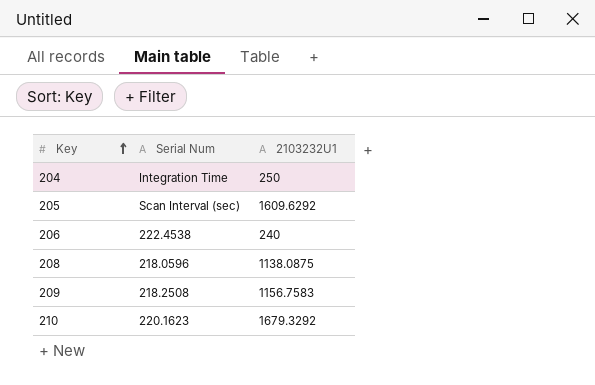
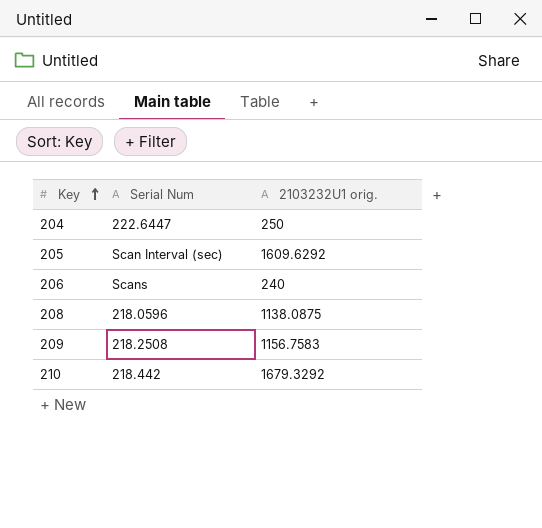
column name: 2103232U1 -> 2103232U1 orig.
204 | Serial Num: Integration Time -> 222.6447
206 | Serial Num: 222.4538 -> Scans
210 | Serial Num: 220.1623 -> 218.442

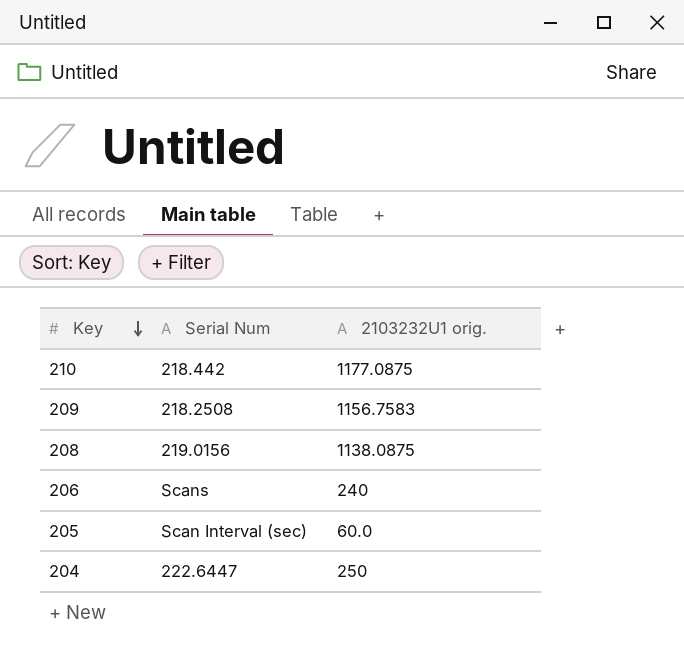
row order: Key ascending -> Key descending
210 | 2103232U1 orig.: 1679.3292 -> 1177.0875
208 | Serial Num: 218.0596 -> 219.0156
205 | 2103232U1 orig.: 1609.6292 -> 60.0

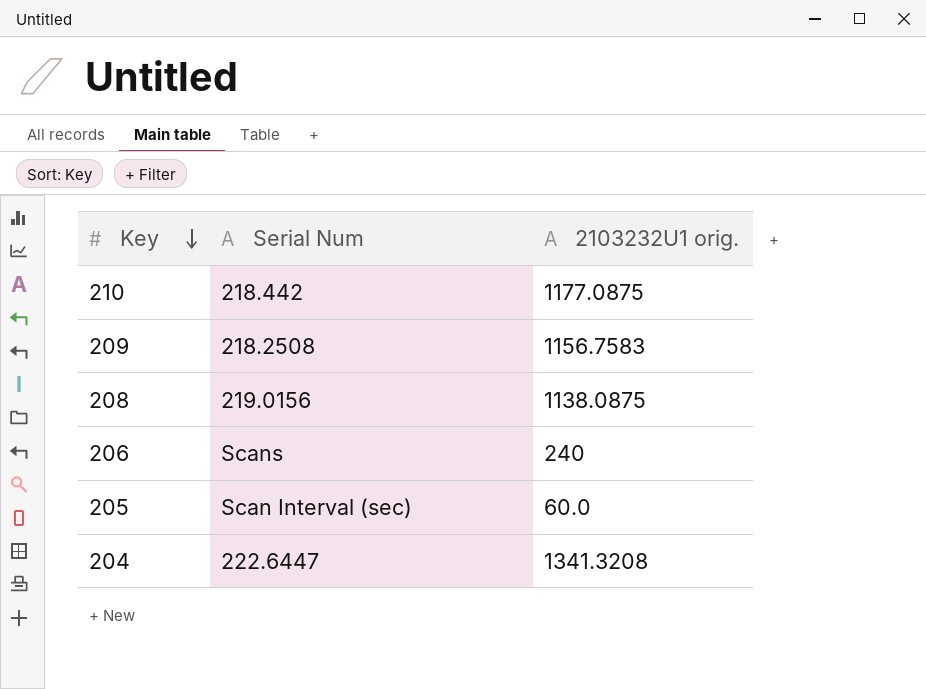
204 | 2103232U1 orig.: 250 -> 1341.3208

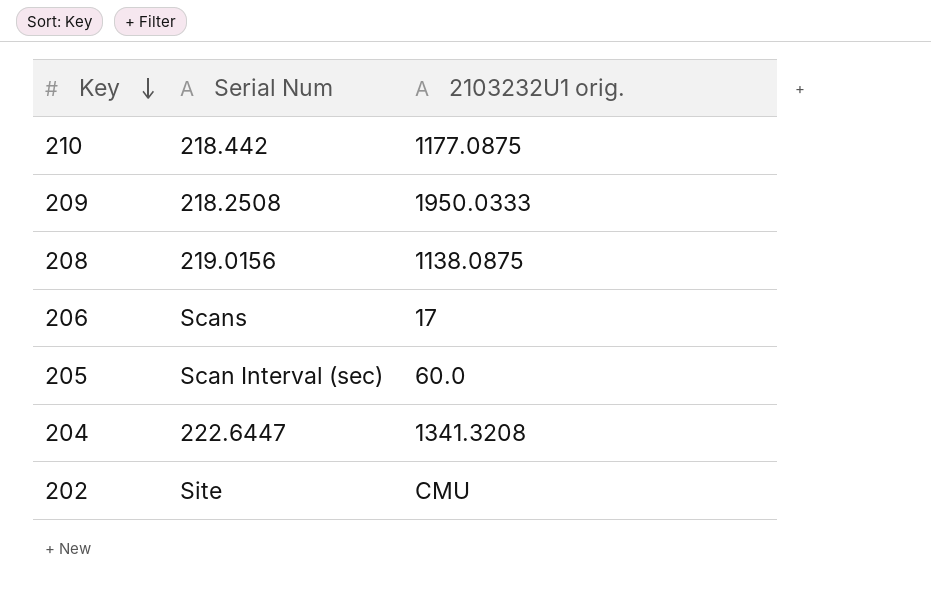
209 | 2103232U1 orig.: 1156.7583 -> 1950.0333
206 | 2103232U1 orig.: 240 -> 17
row 202: none -> Site | CMU

